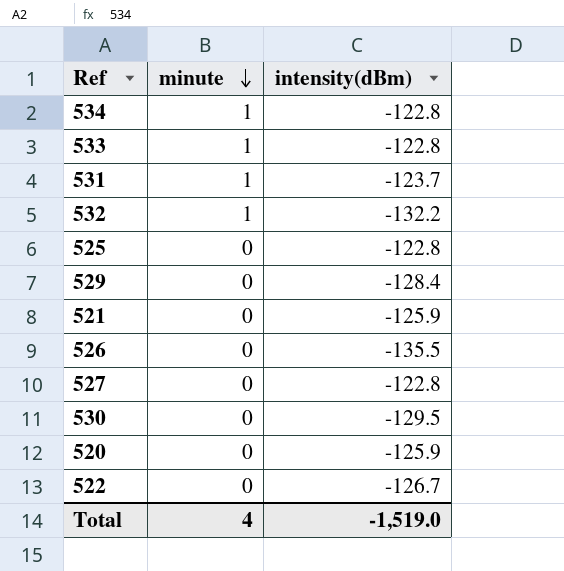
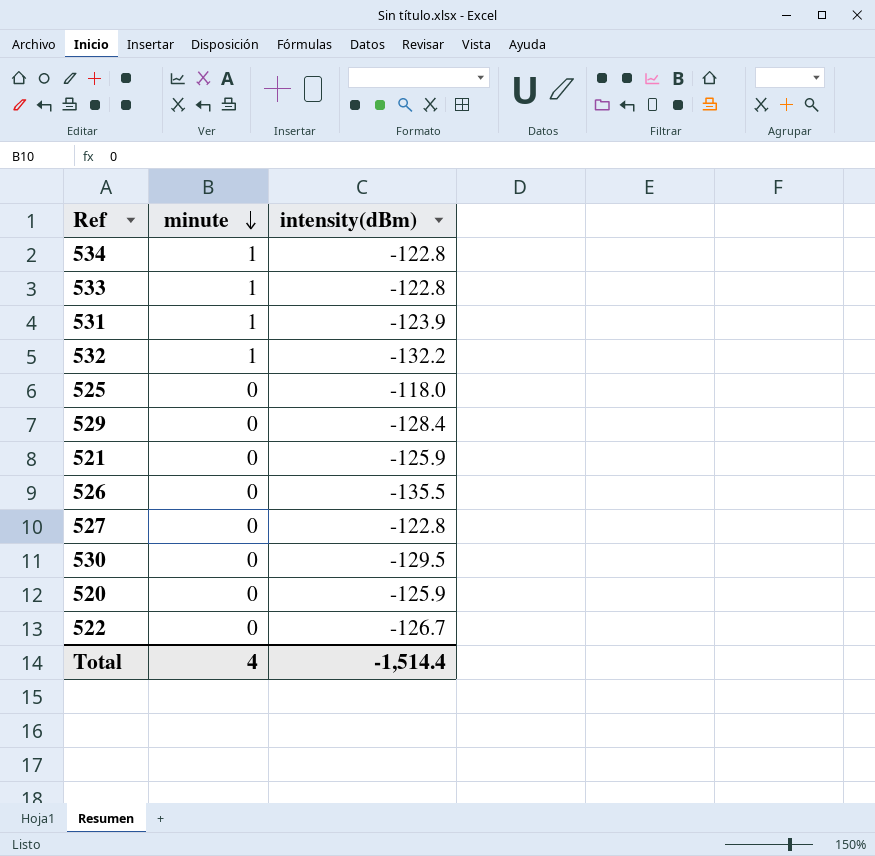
531 | intensity(dBm): -123.7 -> -123.9
525 | intensity(dBm): -122.8 -> -118.0
Total | intensity(dBm): -1,519.0 -> -1,514.4

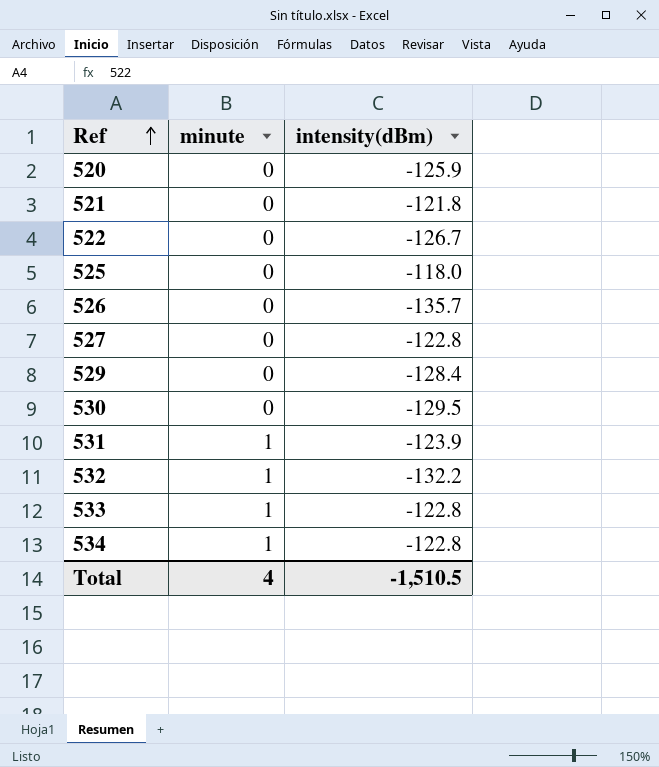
row order: minute descending -> Ref ascending
521 | intensity(dBm): -125.9 -> -121.8
526 | intensity(dBm): -135.5 -> -135.7
Total | intensity(dBm): -1,514.4 -> -1,510.5

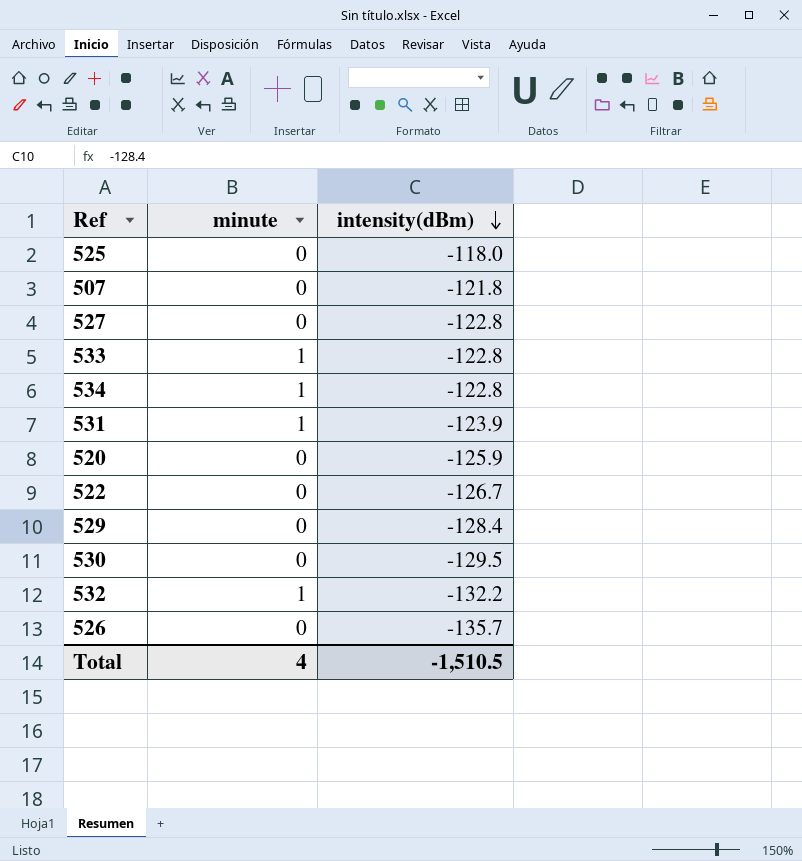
row order: Ref ascending -> intensity(dBm) descending
row 521: 0 | -121.8 -> none
row 507: none -> 0 | -121.8

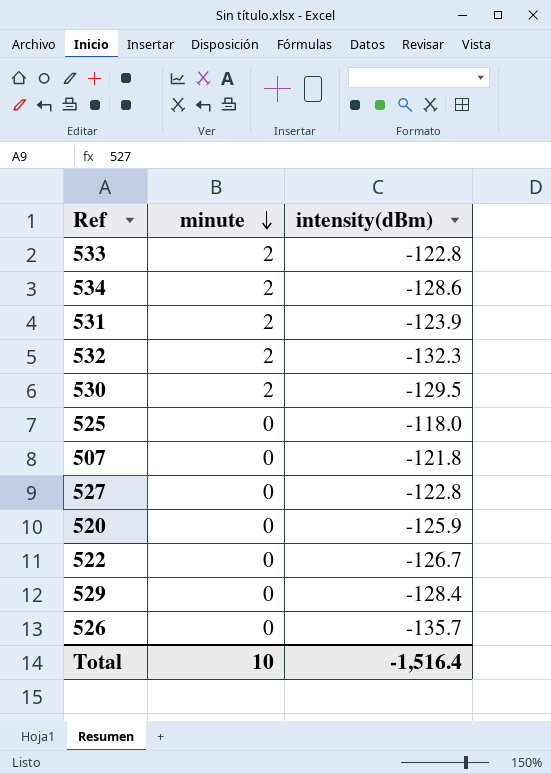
row order: intensity(dBm) descending -> minute descending
533 | minute: 1 -> 2
534 | minute: 1 -> 2
534 | intensity(dBm): -122.8 -> -128.6
531 | minute: 1 -> 2
532 | minute: 1 -> 2
532 | intensity(dBm): -132.2 -> -132.3
530 | minute: 0 -> 2
Total | minute: 4 -> 10
Total | intensity(dBm): -1,510.5 -> -1,516.4

